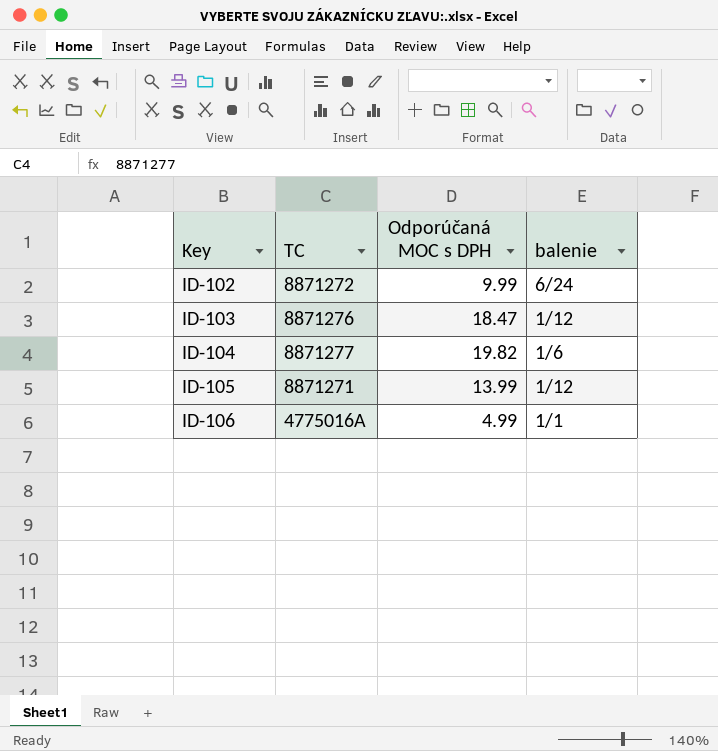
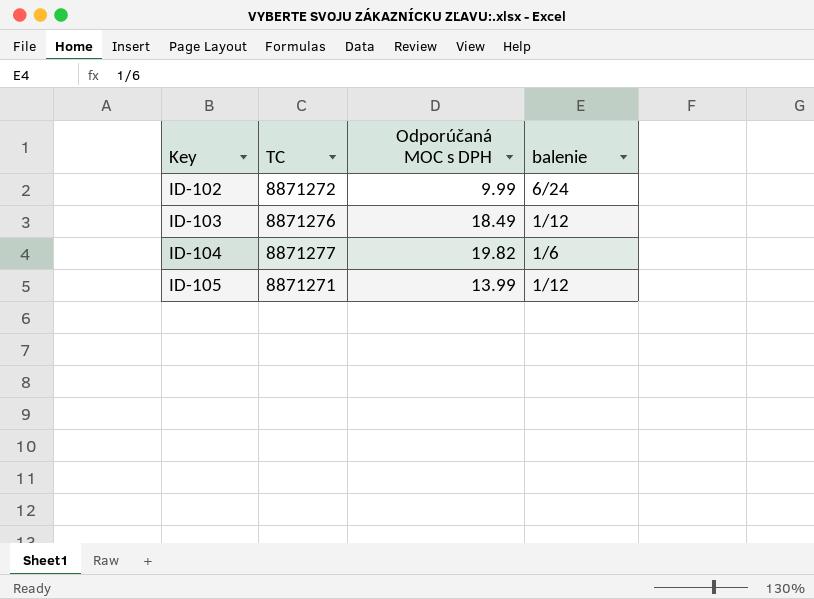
row ID-106: 4775016A | 4.99 | 1/1 -> none
ID-103 | Odporúčaná MOC s DPH: 18.47 -> 18.49

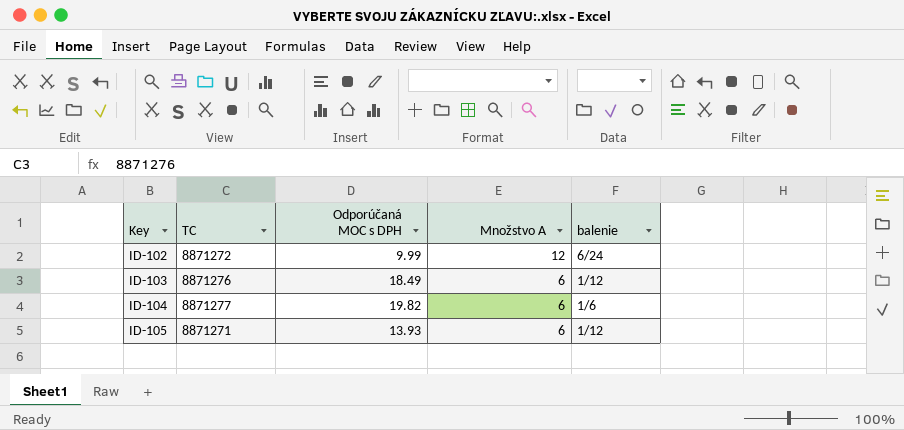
column Množstvo A | position: none -> 4
ID-105 | Odporúčaná MOC s DPH: 13.99 -> 13.93

